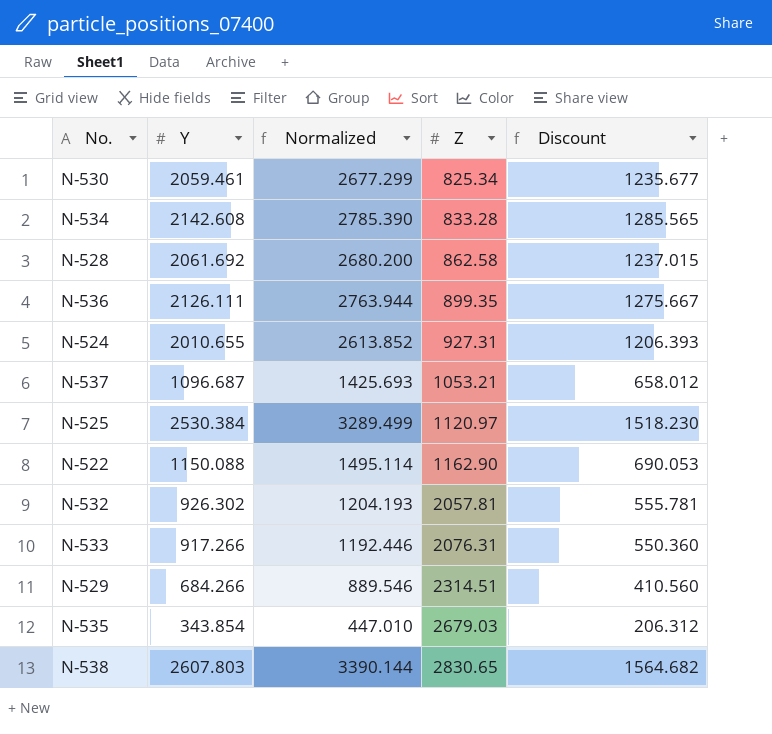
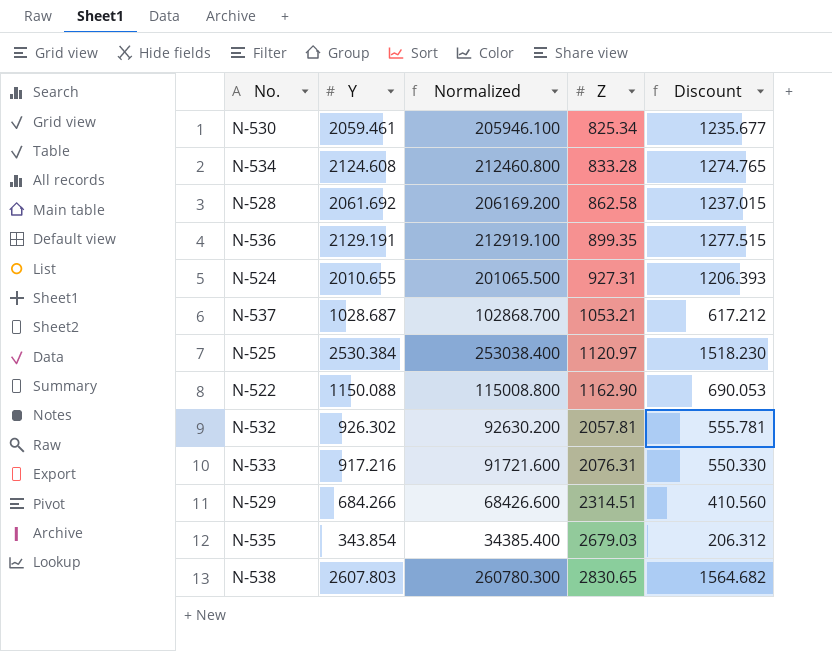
column Normalized | formula: [Y] * 1.3 -> [Y] * 100
N-534 | Y: 2142.608 -> 2124.608
N-534 | Discount: 1285.565 -> 1274.765
N-536 | Y: 2126.111 -> 2129.191
N-536 | Discount: 1275.667 -> 1277.515
N-537 | Y: 1096.687 -> 1028.687
N-537 | Discount: 658.012 -> 617.212
N-533 | Y: 917.266 -> 917.216
N-533 | Discount: 550.360 -> 550.330

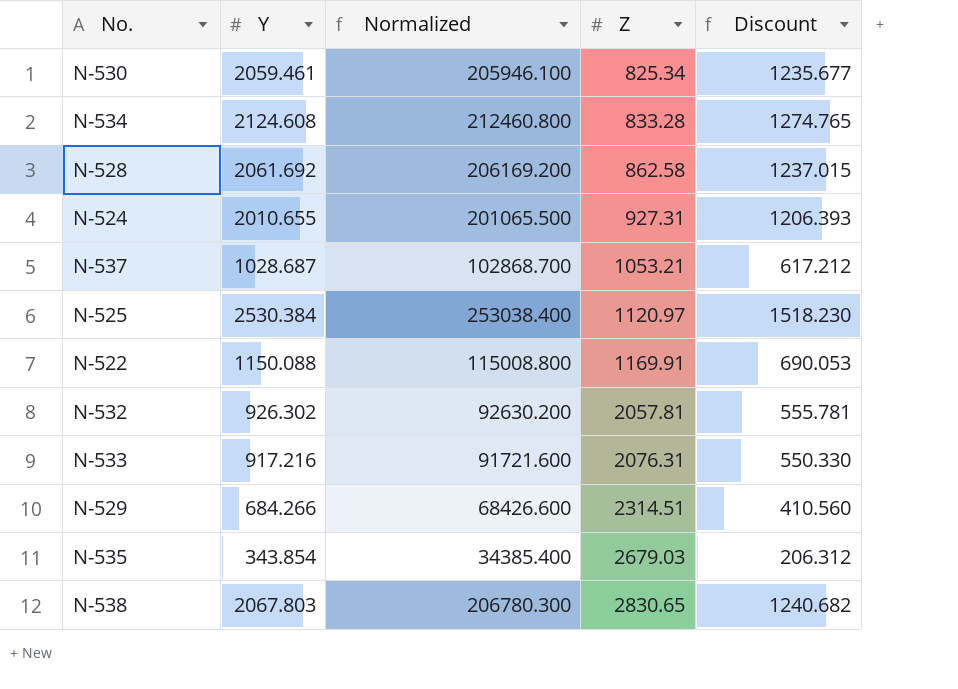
row N-536: 2129.191 | 212919.100 | 899.35 | 1277.515 -> none
N-522 | Z: 1162.90 -> 1169.91
N-538 | Y: 2607.803 -> 2067.803
N-538 | Normalized: 260780.300 -> 206780.300
N-538 | Discount: 1564.682 -> 1240.682

